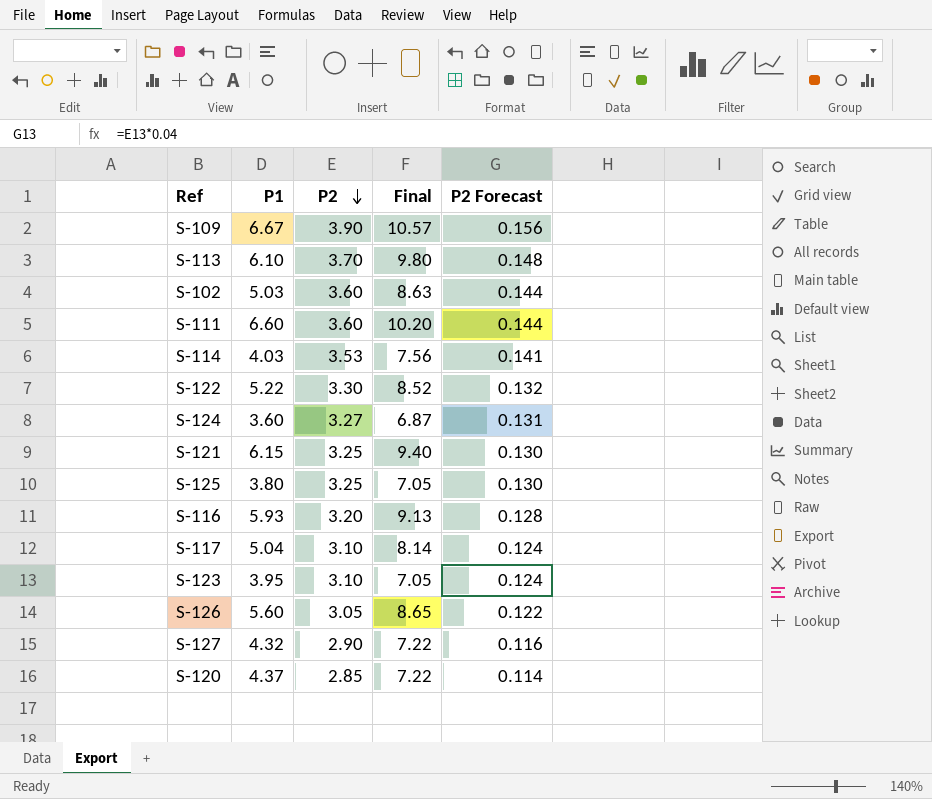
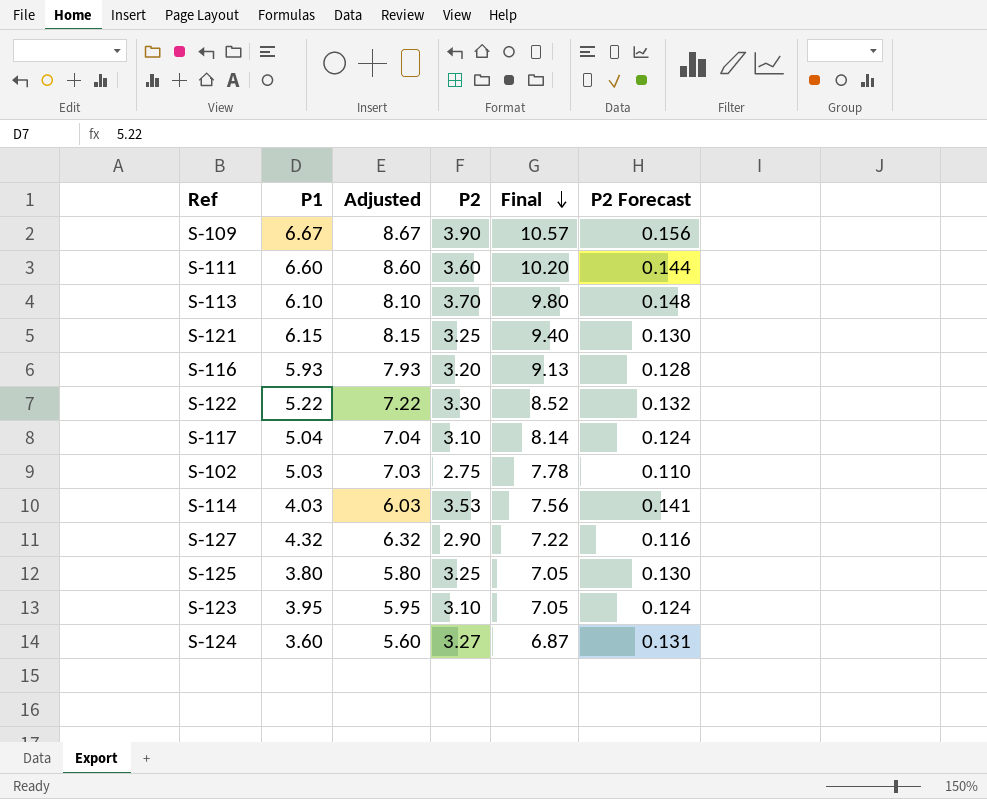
row order: P2 descending -> Final descending
column Adjusted | formula: none -> [P1] + 2
row S-126: 5.60 | 3.05 | 8.65 | 0.122 -> none
row S-120: 4.37 | 2.85 | 7.22 | 0.114 -> none
S-102 | P2: 3.60 -> 2.75
S-102 | Final: 8.63 -> 7.78
S-102 | P2 Forecast: 0.144 -> 0.110

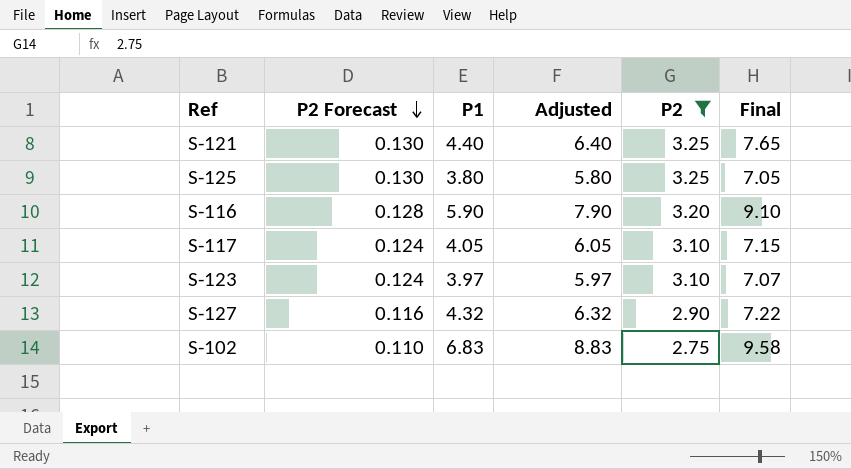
filter: none -> P2 <= 3.25
row order: Final descending -> P2 Forecast descending
column P2 Forecast | position: 6 -> 2
S-121 | P1: 6.15 -> 4.40
S-121 | Adjusted: 8.15 -> 6.40
S-121 | Final: 9.40 -> 7.65
S-116 | P1: 5.93 -> 5.90
S-116 | Adjusted: 7.93 -> 7.90
S-116 | Final: 9.13 -> 9.10
S-117 | P1: 5.04 -> 4.05
S-117 | Adjusted: 7.04 -> 6.05
S-117 | Final: 8.14 -> 7.15
S-123 | P1: 3.95 -> 3.97
S-123 | Adjusted: 5.95 -> 5.97
S-123 | Final: 7.05 -> 7.07
S-102 | P1: 5.03 -> 6.83
S-102 | Adjusted: 7.03 -> 8.83
S-102 | Final: 7.78 -> 9.58

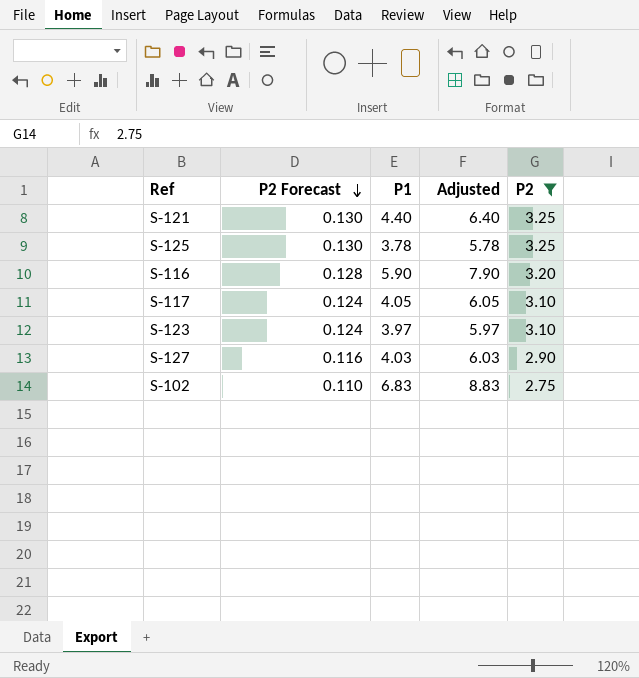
column Final | formula: [P1] + [P2] -> none
S-125 | P1: 3.80 -> 3.78
S-125 | Adjusted: 5.80 -> 5.78
S-127 | P1: 4.32 -> 4.03
S-127 | Adjusted: 6.32 -> 6.03

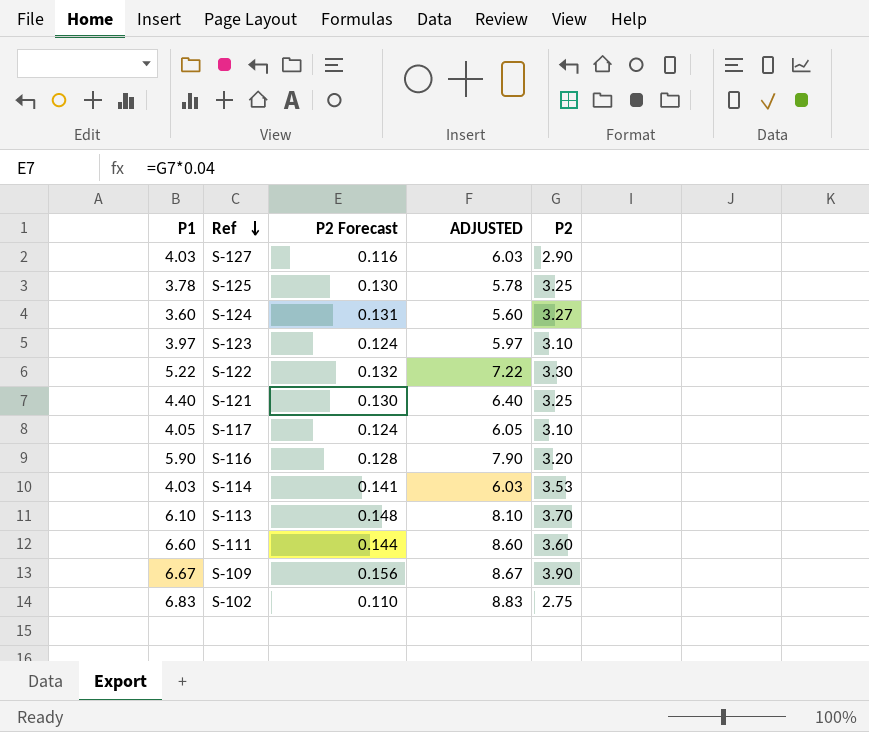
filter: P2 <= 3.25 -> none
row order: P2 Forecast descending -> Ref descending
column P1 | position: 3 -> 1
column name: Adjusted -> ADJUSTED

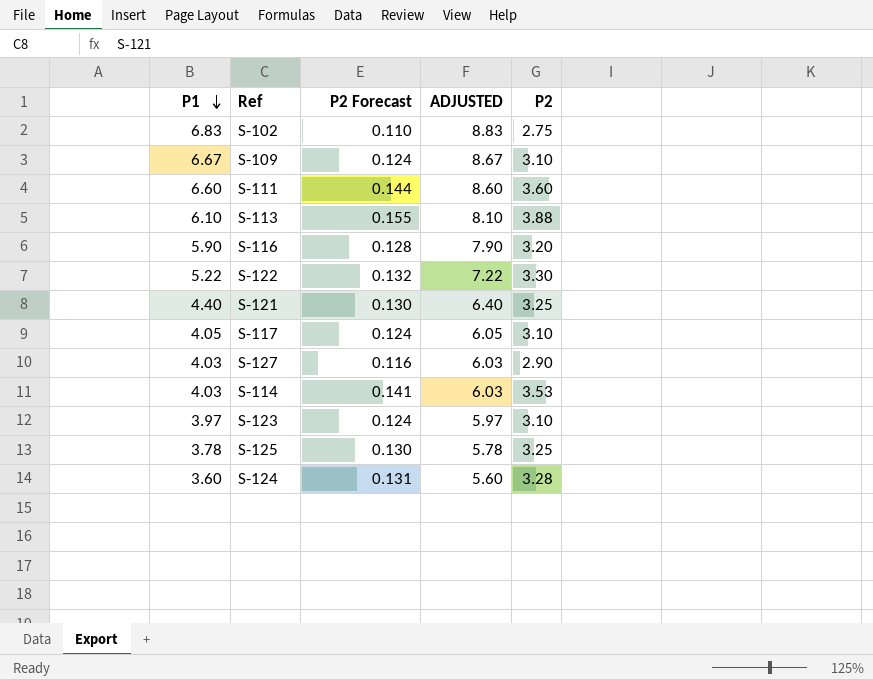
row order: Ref descending -> P1 descending
S-109 | P2 Forecast: 0.156 -> 0.124
S-109 | P2: 3.90 -> 3.10
S-113 | P2 Forecast: 0.148 -> 0.155
S-113 | P2: 3.70 -> 3.88
S-124 | P2: 3.27 -> 3.28

